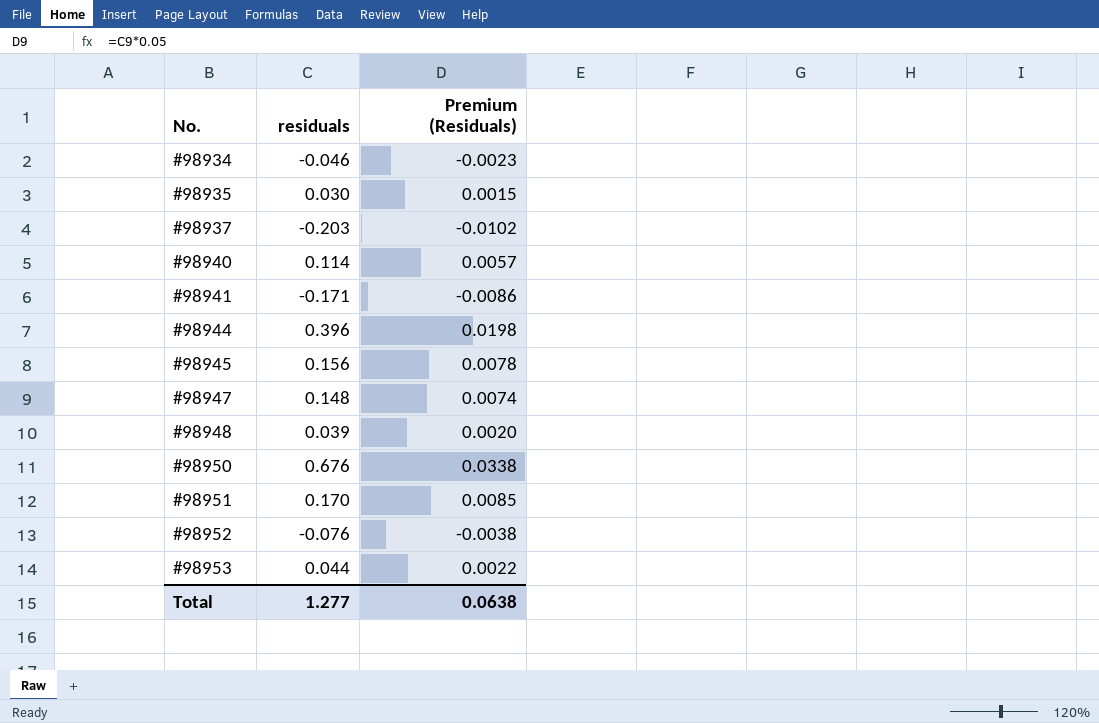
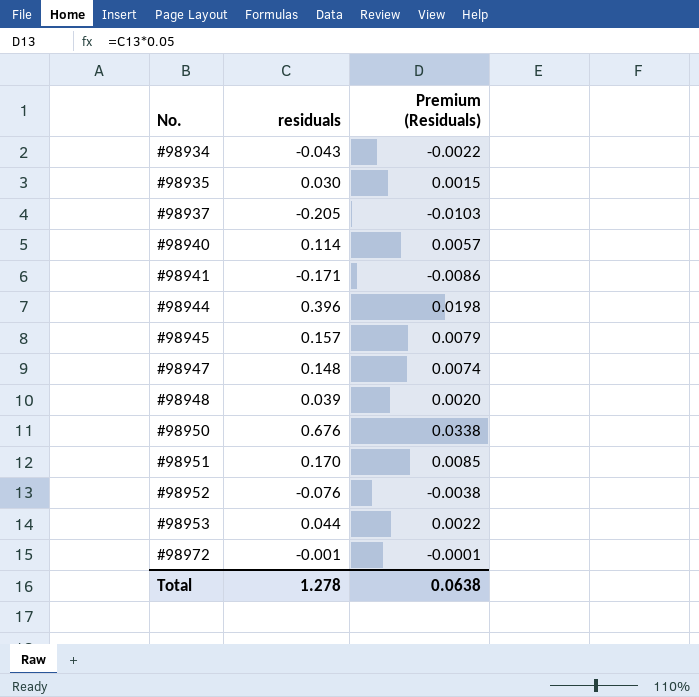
#98934 | residuals: -0.046 -> -0.043
#98934 | Premium (Residuals): -0.0023 -> -0.0022
#98937 | residuals: -0.203 -> -0.205
#98937 | Premium (Residuals): -0.0102 -> -0.0103
#98945 | residuals: 0.156 -> 0.157
#98945 | Premium (Residuals): 0.0078 -> 0.0079
row #98972: none -> -0.001 | -0.0001
Total | residuals: 1.277 -> 1.278

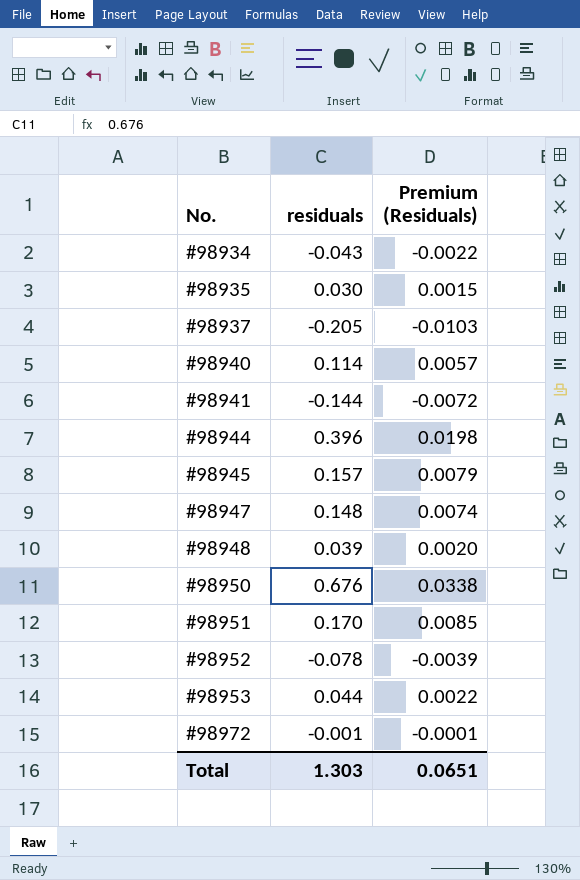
#98941 | residuals: -0.171 -> -0.144
#98941 | Premium (Residuals): -0.0086 -> -0.0072
#98952 | residuals: -0.076 -> -0.078
#98952 | Premium (Residuals): -0.0038 -> -0.0039
Total | residuals: 1.278 -> 1.303
Total | Premium (Residuals): 0.0638 -> 0.0651

